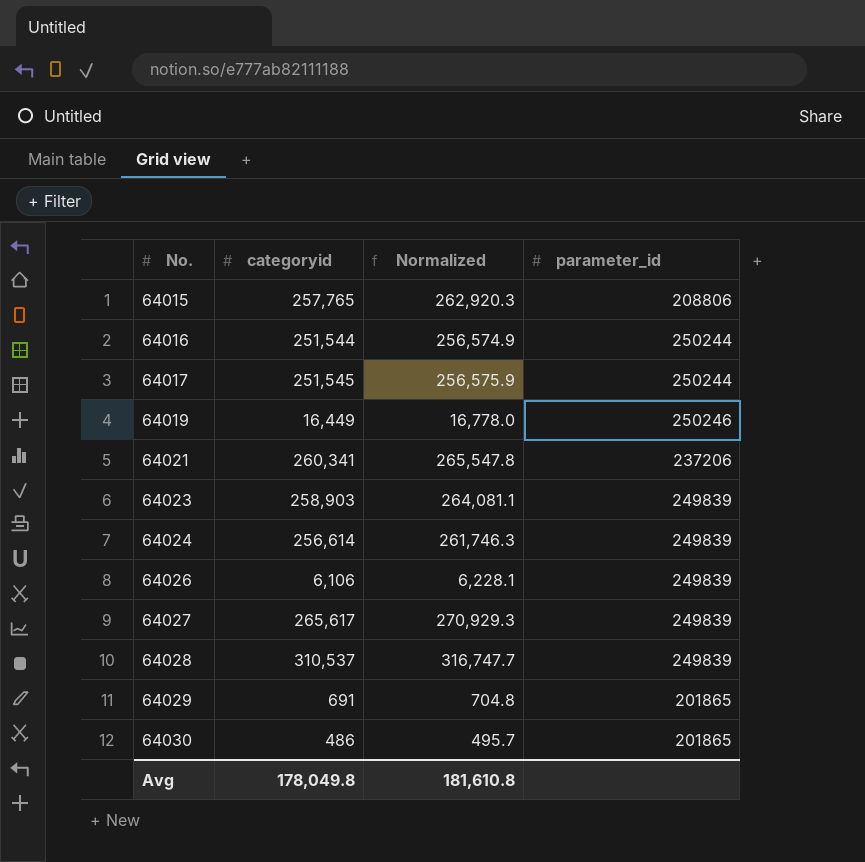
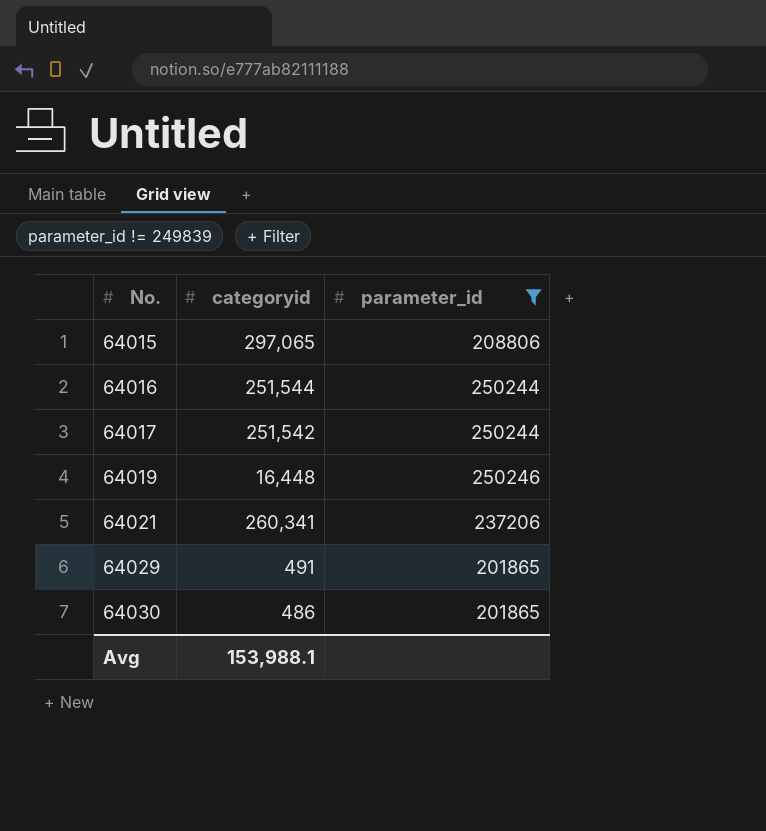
filter: none -> parameter_id != 249839
column Normalized | formula: [categoryid] * 1.02 -> none
64015 | categoryid: 257,765 -> 297,065
64017 | categoryid: 251,545 -> 251,542
64019 | categoryid: 16,449 -> 16,448
64029 | categoryid: 691 -> 491
Avg | categoryid: 178,049.8 -> 153,988.1

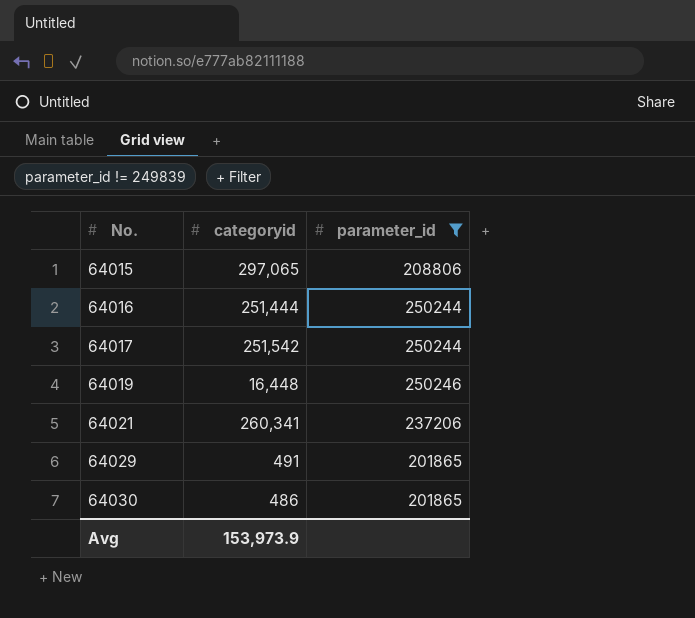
64016 | categoryid: 251,544 -> 251,444
Avg | categoryid: 153,988.1 -> 153,973.9

